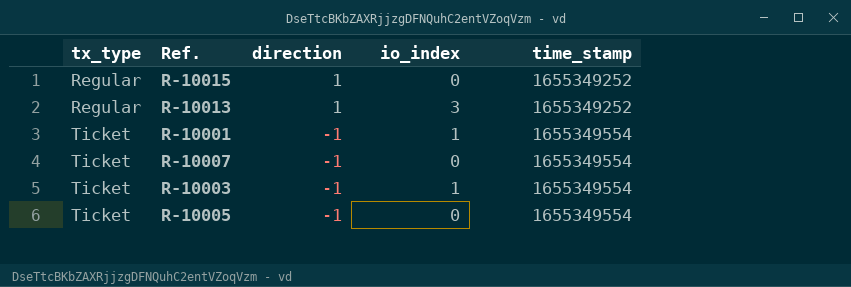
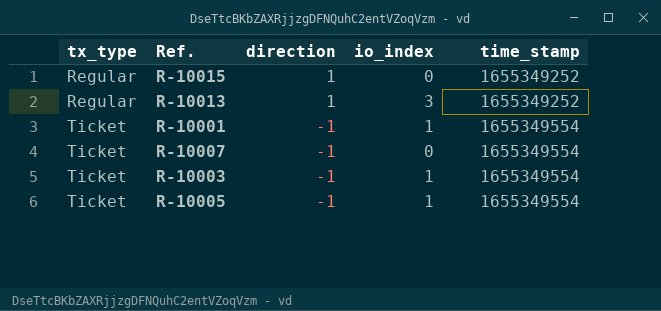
R-10005 | io_index: 0 -> 1

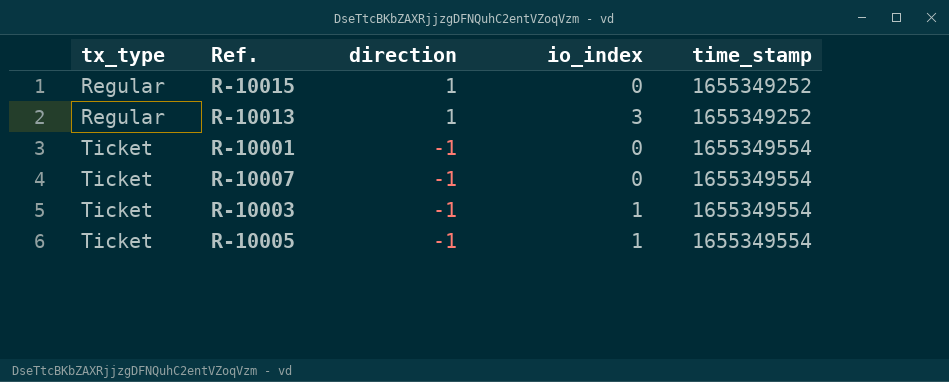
R-10001 | io_index: 1 -> 0

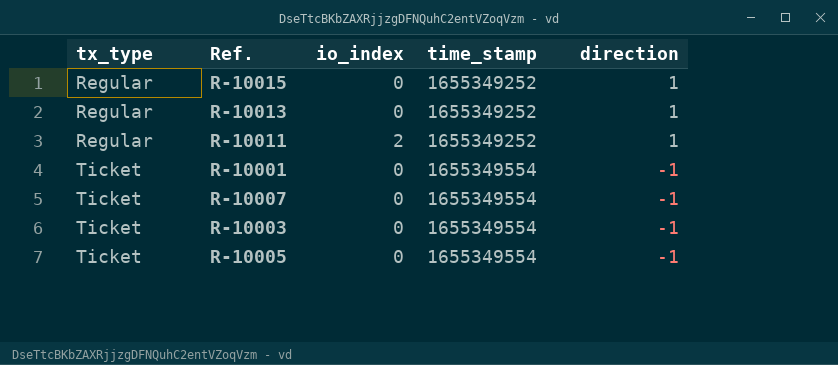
column direction | position: 3 -> 5
R-10013 | io_index: 3 -> 0
row R-10011: none -> Regular | 2 | 1655349252 | 1
R-10003 | io_index: 1 -> 0
R-10005 | io_index: 1 -> 0

